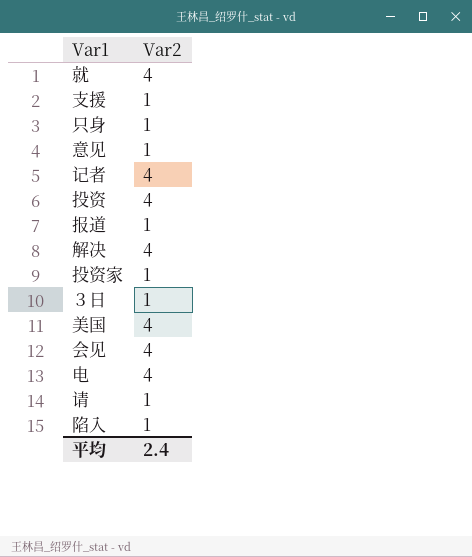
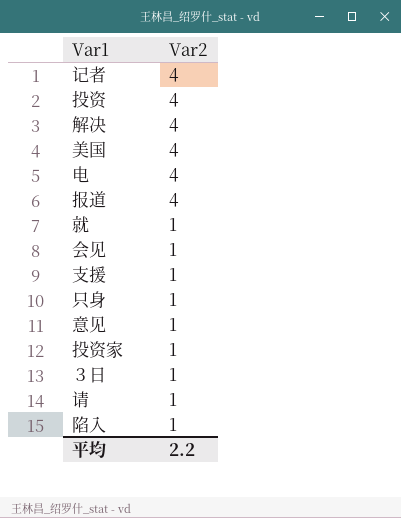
row order: none -> Var2 descending
报道 | Var2: 1 -> 4
就 | Var2: 4 -> 1
会见 | Var2: 4 -> 1
平均 | Var2: 2.4 -> 2.2

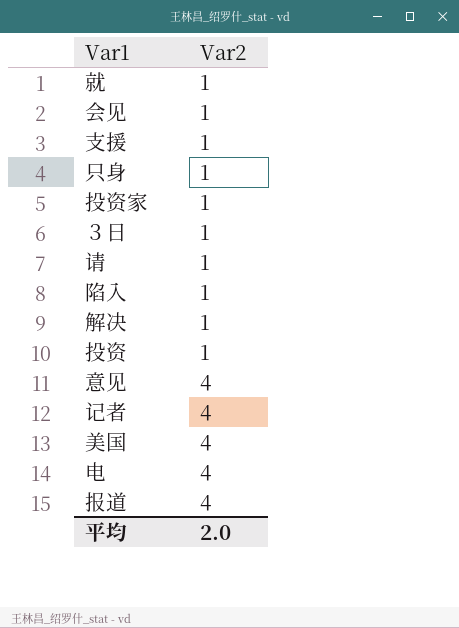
row order: Var2 descending -> Var2 ascending
解决 | Var2: 4 -> 1
投资 | Var2: 4 -> 1
意见 | Var2: 1 -> 4
平均 | Var2: 2.2 -> 2.0

